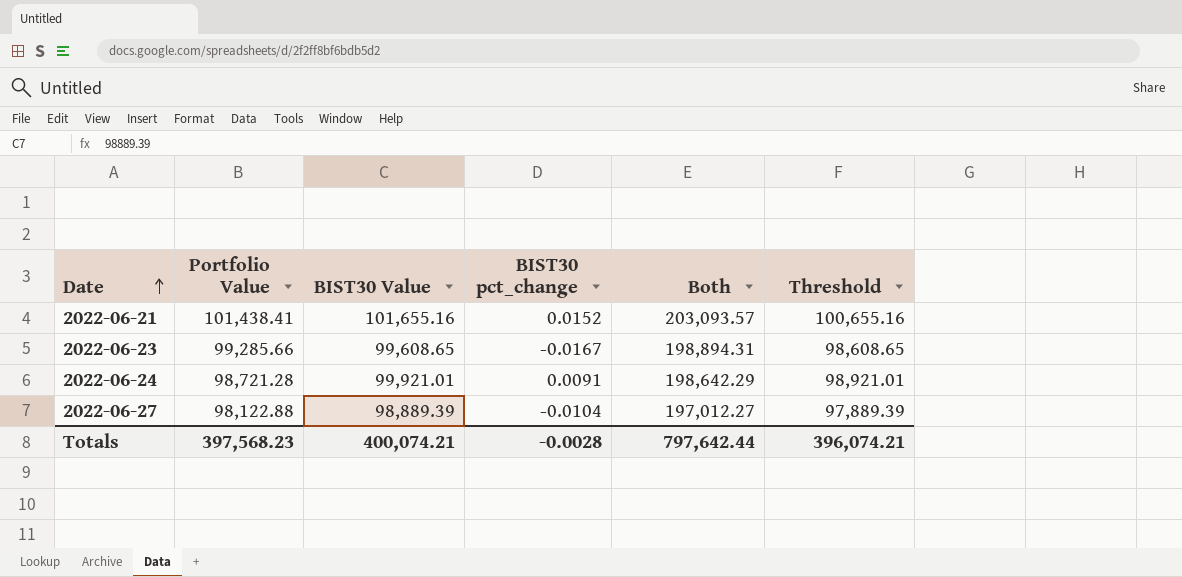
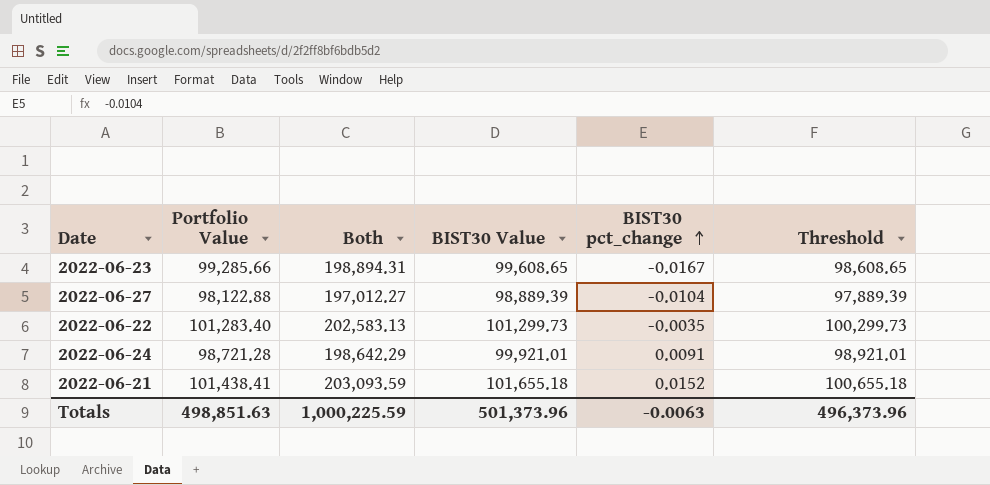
row order: Date ascending -> BIST30 pct_change ascending
column Both | position: 5 -> 3
row 2022-06-22: none -> 101,283.40 | 202,583.13 | 101,299.73 | -0.0035 | 100,299.73
2022-06-21 | Both: 203,093.57 -> 203,093.59
2022-06-21 | BIST30 Value: 101,655.16 -> 101,655.18
2022-06-21 | Threshold: 100,655.16 -> 100,655.18
Totals | Portfolio Value: 397,568.23 -> 498,851.63
Totals | Both: 797,642.44 -> 1,000,225.59
Totals | BIST30 Value: 400,074.21 -> 501,373.96
Totals | BIST30 pct_change: -0.0028 -> -0.0063
Totals | Threshold: 396,074.21 -> 496,373.96

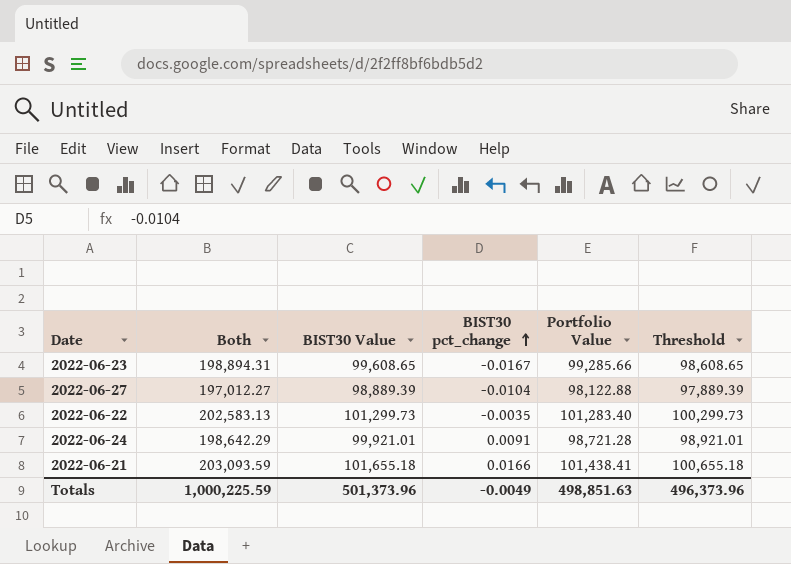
column Portfolio Value | position: 2 -> 5
2022-06-21 | BIST30 pct_change: 0.0152 -> 0.0166
Totals | BIST30 pct_change: -0.0063 -> -0.0049

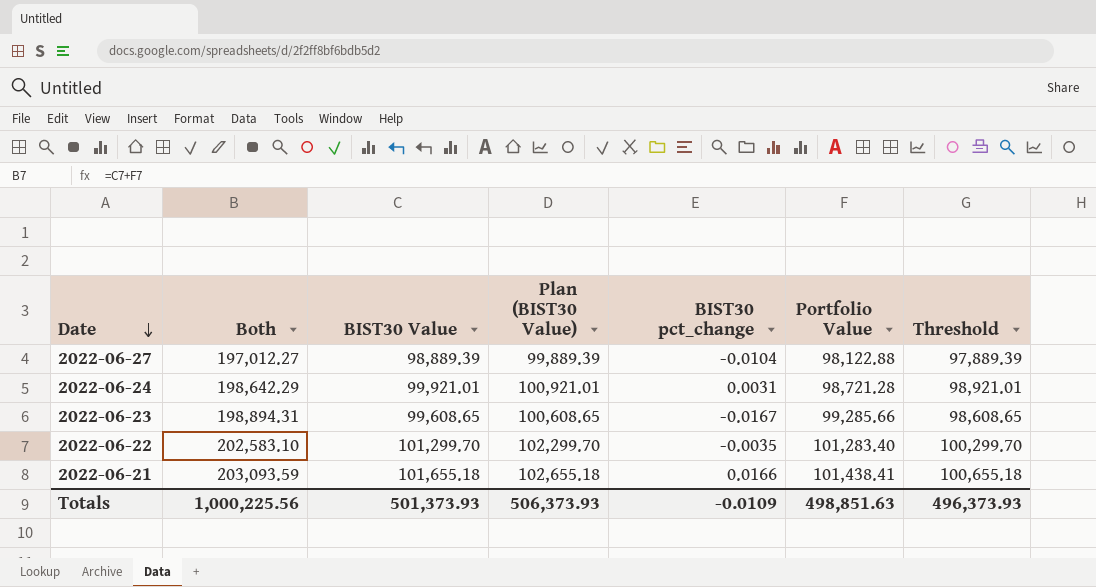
row order: BIST30 pct_change ascending -> Date descending
column Plan (BIST30 Value) | formula: none -> [BIST30 Value] + 1000
2022-06-24 | BIST30 pct_change: 0.0091 -> 0.0031
2022-06-22 | Both: 202,583.13 -> 202,583.10
2022-06-22 | BIST30 Value: 101,299.73 -> 101,299.70
2022-06-22 | Threshold: 100,299.73 -> 100,299.70
Totals | Both: 1,000,225.59 -> 1,000,225.56
Totals | BIST30 Value: 501,373.96 -> 501,373.93
Totals | BIST30 pct_change: -0.0049 -> -0.0109
Totals | Threshold: 496,373.96 -> 496,373.93

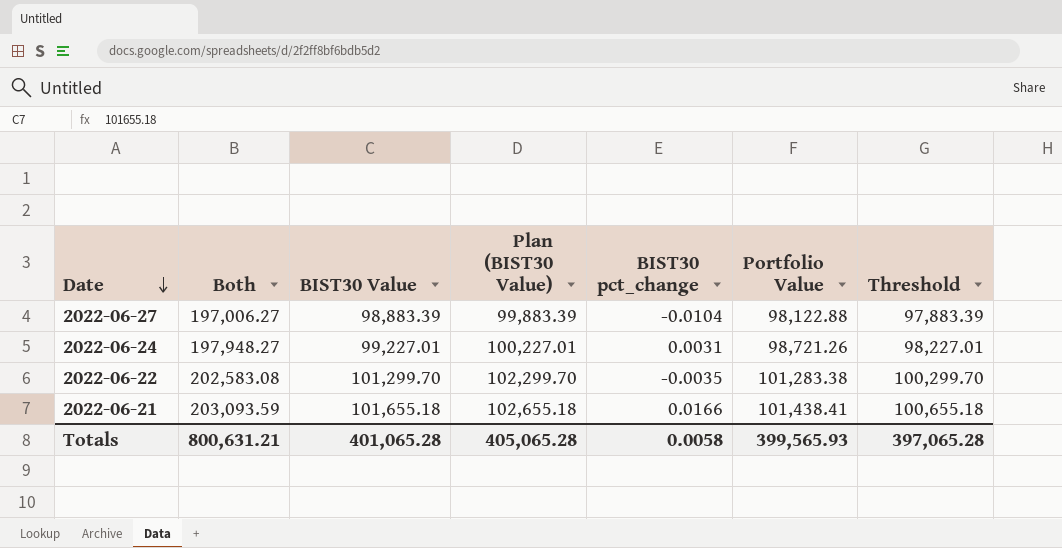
row 2022-06-23: 198,894.31 | 99,608.65 | 100,608.65 | -0.0167 | 99,285.66 | 98,608.65 -> none
2022-06-27 | Both: 197,012.27 -> 197,006.27
2022-06-27 | BIST30 Value: 98,889.39 -> 98,883.39
2022-06-27 | Plan (BIST30 Value): 99,889.39 -> 99,883.39
2022-06-27 | Threshold: 97,889.39 -> 97,883.39
2022-06-24 | Both: 198,642.29 -> 197,948.27
2022-06-24 | BIST30 Value: 99,921.01 -> 99,227.01
2022-06-24 | Plan (BIST30 Value): 100,921.01 -> 100,227.01
2022-06-24 | Portfolio Value: 98,721.28 -> 98,721.26
2022-06-24 | Threshold: 98,921.01 -> 98,227.01
2022-06-22 | Both: 202,583.10 -> 202,583.08
2022-06-22 | Portfolio Value: 101,283.40 -> 101,283.38
Totals | Both: 1,000,225.56 -> 800,631.21
Totals | BIST30 Value: 501,373.93 -> 401,065.28
Totals | Plan (BIST30 Value): 506,373.93 -> 405,065.28
Totals | BIST30 pct_change: -0.0109 -> 0.0058
Totals | Portfolio Value: 498,851.63 -> 399,565.93
Totals | Threshold: 496,373.93 -> 397,065.28

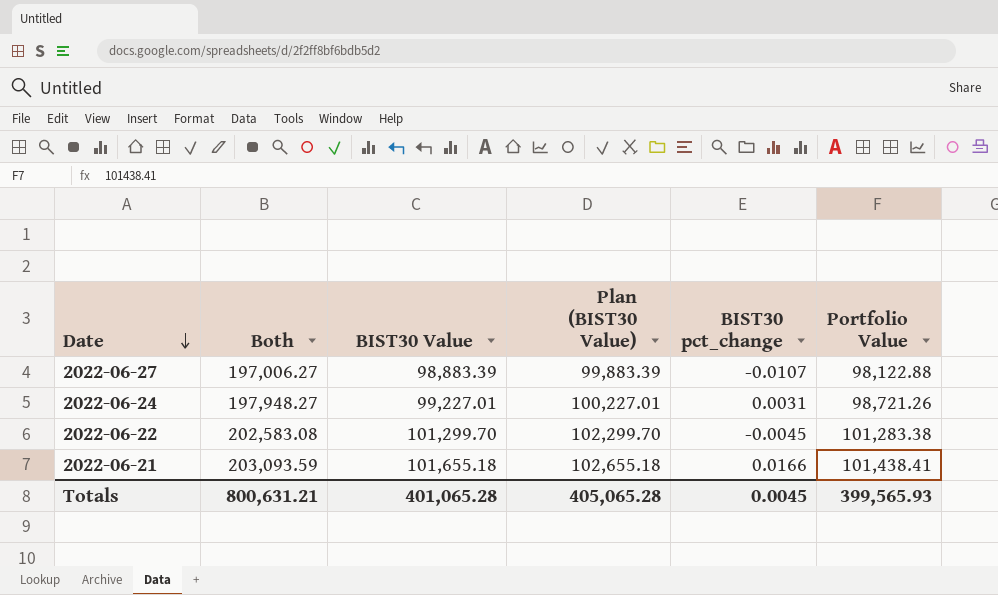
column Threshold | formula: [BIST30 Value] - 1000 -> none
2022-06-27 | BIST30 pct_change: -0.0104 -> -0.0107
2022-06-22 | BIST30 pct_change: -0.0035 -> -0.0045
Totals | BIST30 pct_change: 0.0058 -> 0.0045

